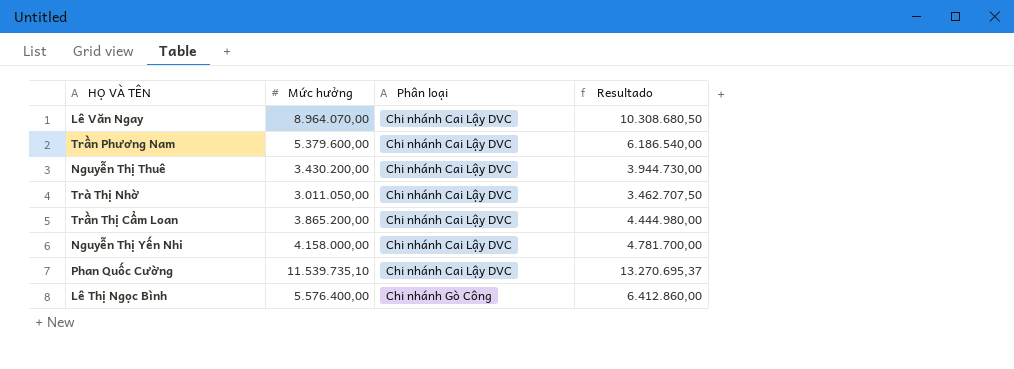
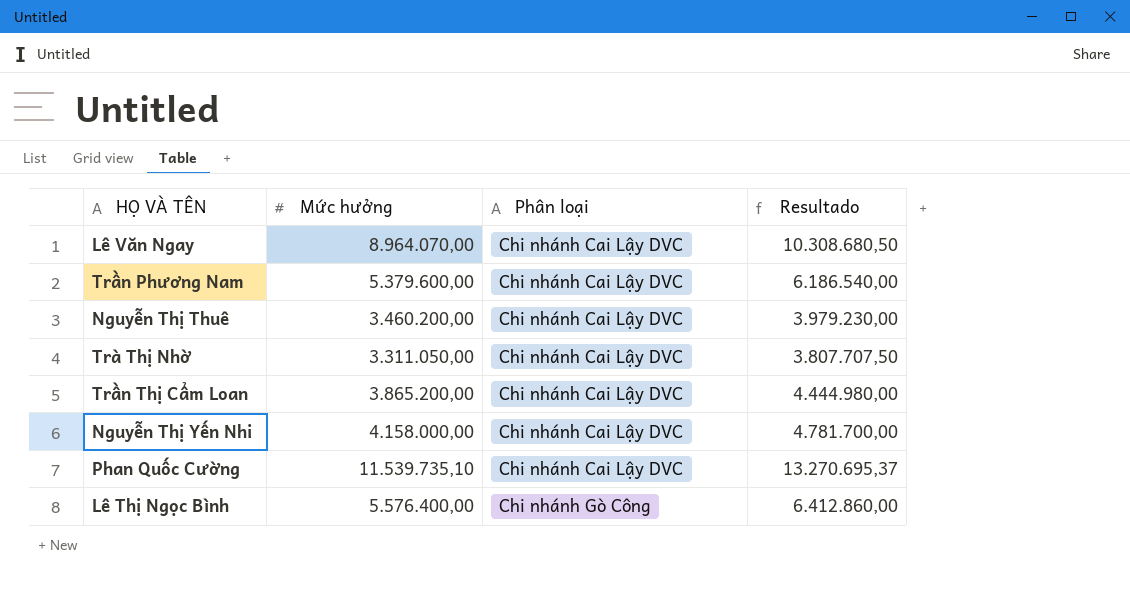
Nguyễn Thị Thuê | Mức hưởng: 3.430.200,00 -> 3.460.200,00
Nguyễn Thị Thuê | Resultado: 3.944.730,00 -> 3.979.230,00
Trà Thị Nhờ | Mức hưởng: 3.011.050,00 -> 3.311.050,00
Trà Thị Nhờ | Resultado: 3.462.707,50 -> 3.807.707,50

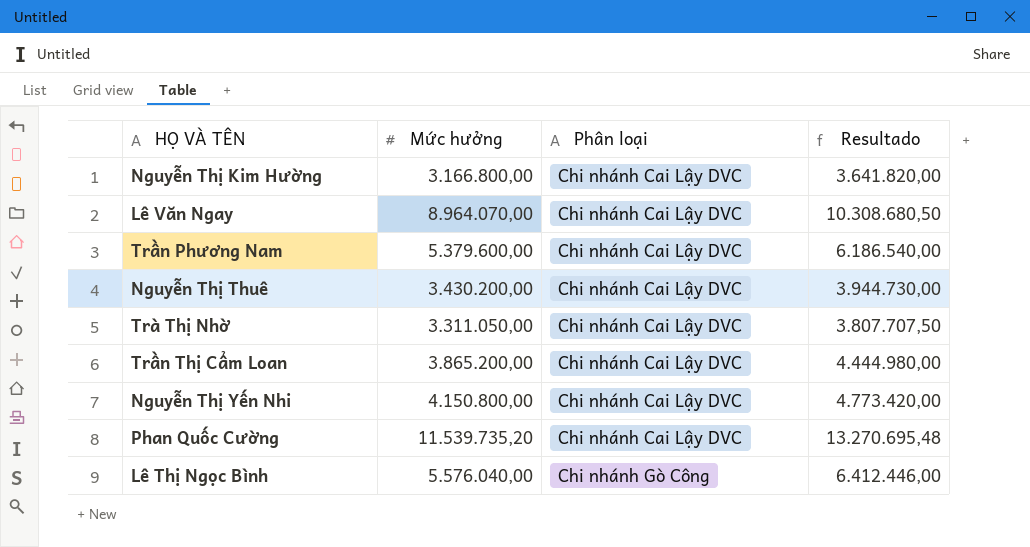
row Nguyễn Thị Kim Hường: none -> 3.166.800,00 | Chi nhánh Cai Lậy DVC | 3.641.820,00
Nguyễn Thị Thuê | Mức hưởng: 3.460.200,00 -> 3.430.200,00
Nguyễn Thị Thuê | Resultado: 3.979.230,00 -> 3.944.730,00
Nguyễn Thị Yến Nhi | Mức hưởng: 4.158.000,00 -> 4.150.800,00
Nguyễn Thị Yến Nhi | Resultado: 4.781.700,00 -> 4.773.420,00
Phan Quốc Cường | Mức hưởng: 11.539.735,10 -> 11.539.735,20
Phan Quốc Cường | Resultado: 13.270.695,37 -> 13.270.695,48
Lê Thị Ngọc Bình | Mức hưởng: 5.576.400,00 -> 5.576.040,00
Lê Thị Ngọc Bình | Resultado: 6.412.860,00 -> 6.412.446,00

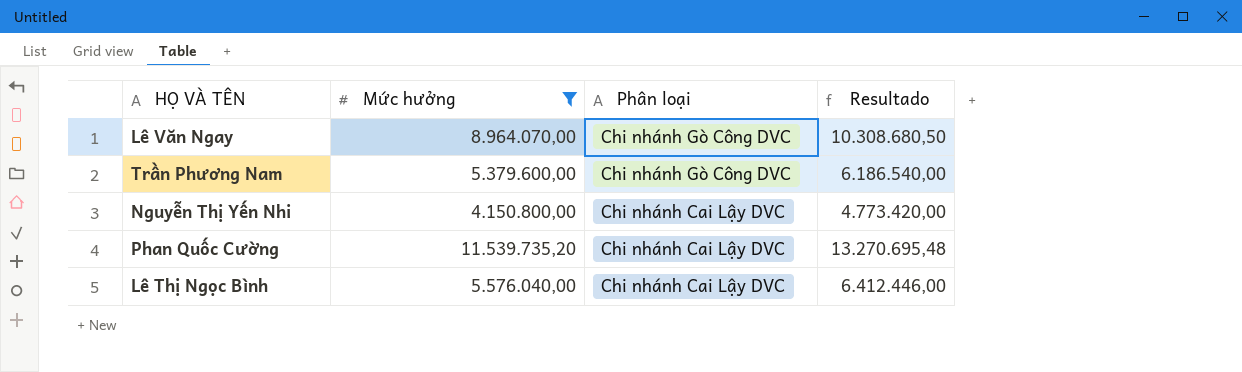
filter: none -> Mức hưởng >= 4.150.800,00
Lê Văn Ngay | Phân loại: Chi nhánh Cai Lậy DVC -> Chi nhánh Gò Công DVC
Trần Phương Nam | Phân loại: Chi nhánh Cai Lậy DVC -> Chi nhánh Gò Công DVC
Lê Thị Ngọc Bình | Phân loại: Chi nhánh Gò Công -> Chi nhánh Cai Lậy DVC

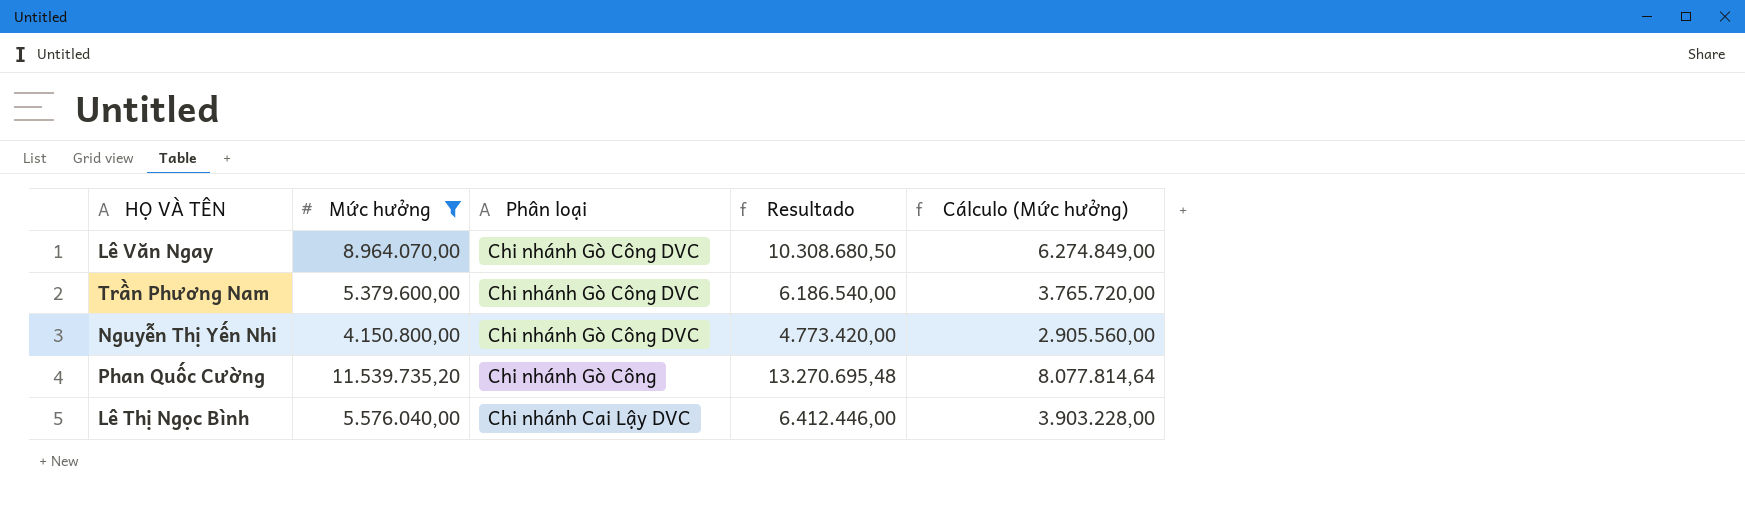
column Cálculo (Mức hưởng) | formula: none -> [Mức hưởng] * 0,7
Nguyễn Thị Yến Nhi | Phân loại: Chi nhánh Cai Lậy DVC -> Chi nhánh Gò Công DVC
Phan Quốc Cường | Phân loại: Chi nhánh Cai Lậy DVC -> Chi nhánh Gò Công

